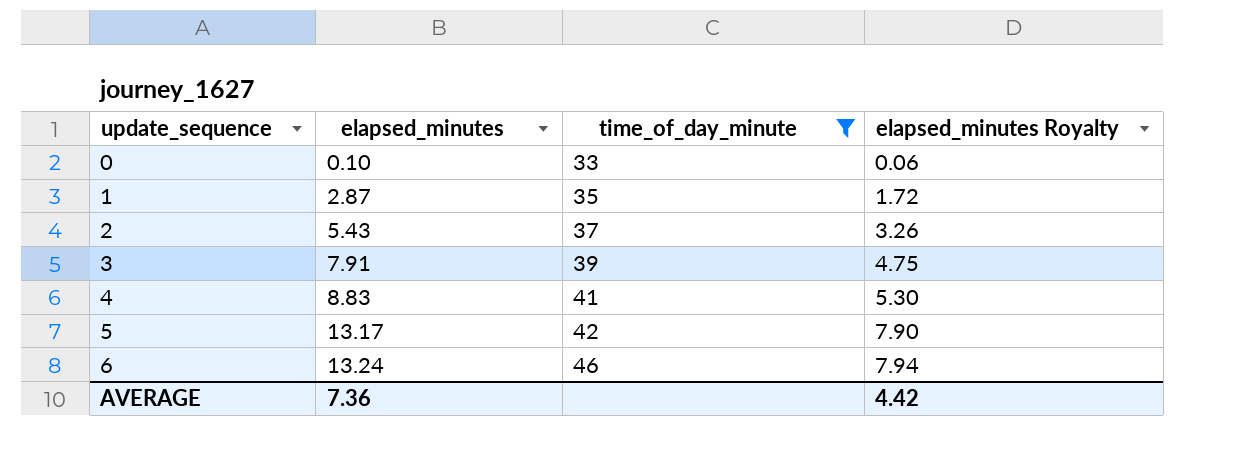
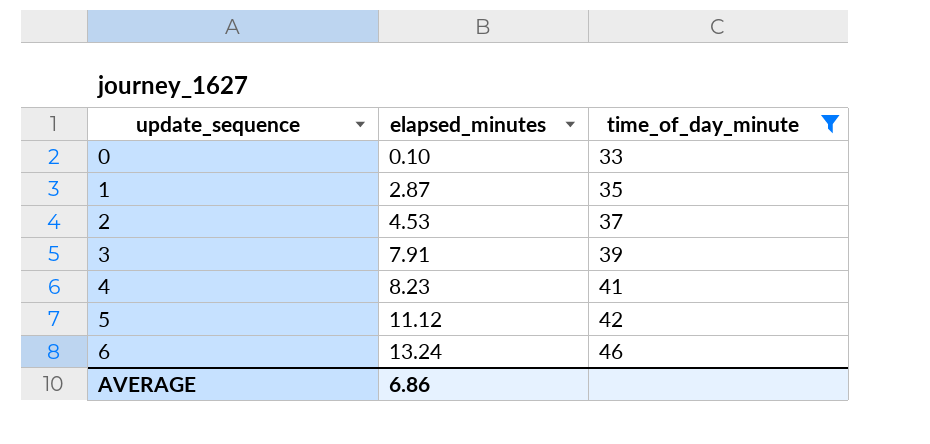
column elapsed_minutes Royalty | formula: [elapsed_minutes] * 0.6 -> none
2 | elapsed_minutes: 5.43 -> 4.53
4 | elapsed_minutes: 8.83 -> 8.23
5 | elapsed_minutes: 13.17 -> 11.12
AVERAGE | elapsed_minutes: 7.36 -> 6.86

